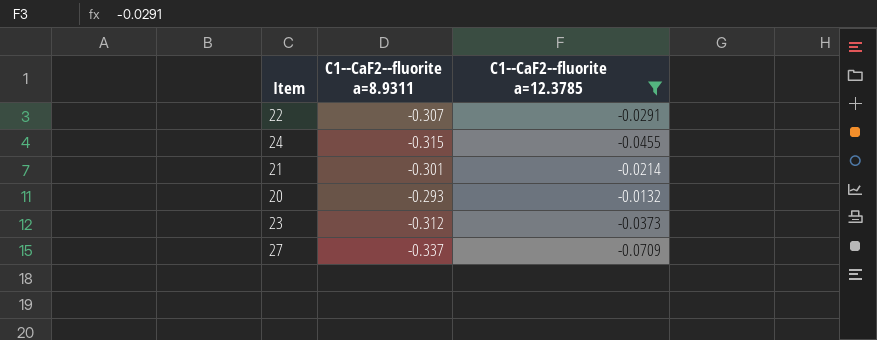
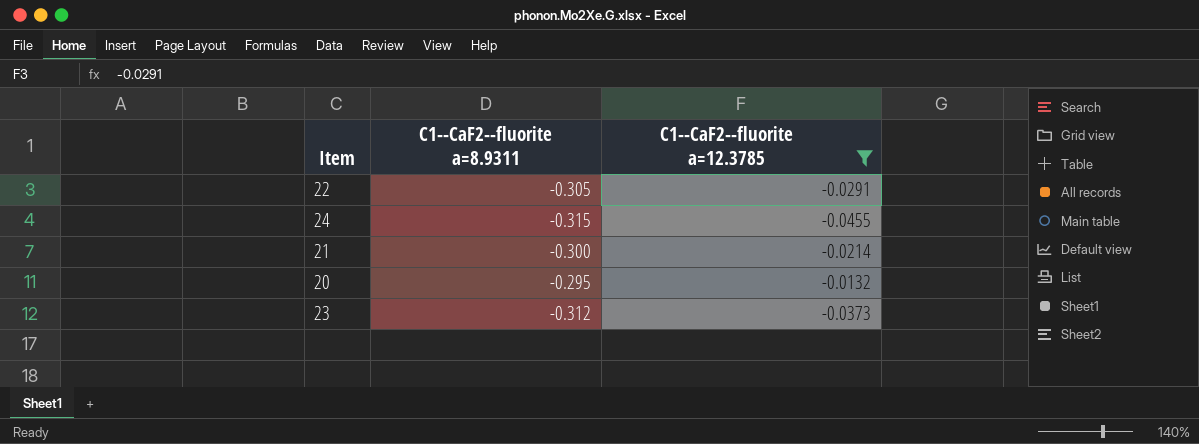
row 27: -0.337 | -0.0709 -> none
22 | C1--CaF2--fluorite a=8.9311: -0.307 -> -0.305
21 | C1--CaF2--fluorite a=8.9311: -0.301 -> -0.300
20 | C1--CaF2--fluorite a=8.9311: -0.293 -> -0.295

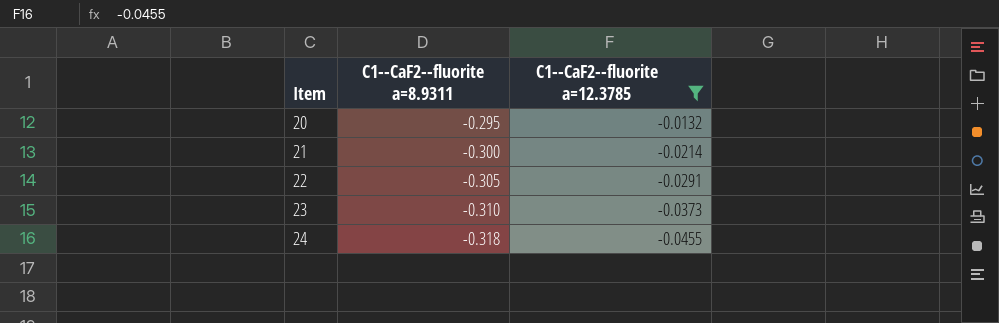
row order: none -> Item ascending
23 | C1--CaF2--fluorite a=8.9311: -0.312 -> -0.310
24 | C1--CaF2--fluorite a=8.9311: -0.315 -> -0.318

